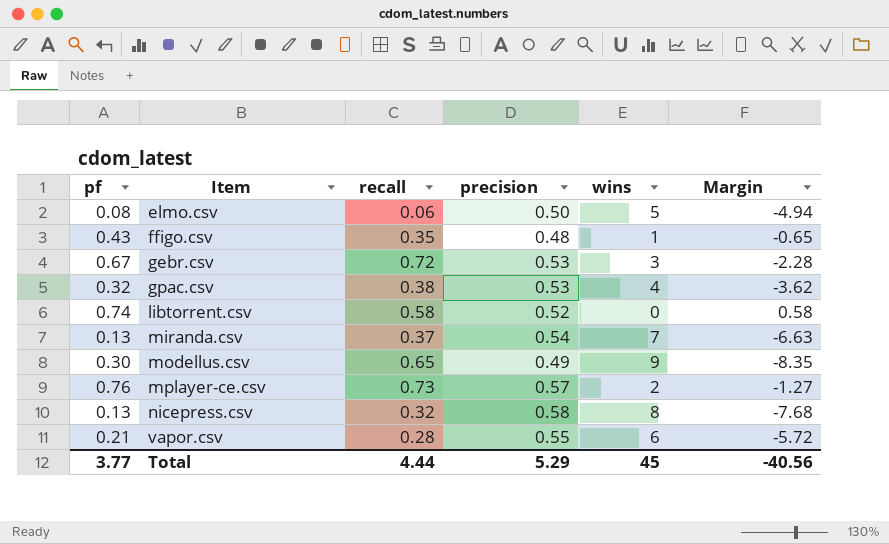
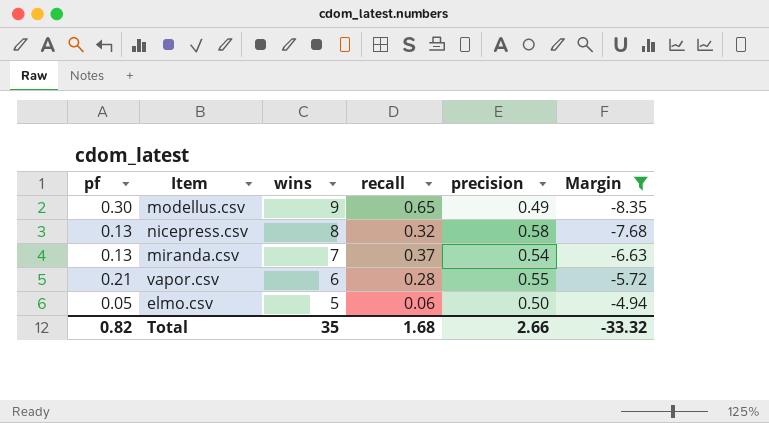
filter: none -> Margin <= -4.94
row order: Item ascending -> wins descending
column wins | position: 5 -> 3
elmo.csv | pf: 0.08 -> 0.05
Total | pf: 3.77 -> 0.82
Total | wins: 45 -> 35
Total | recall: 4.44 -> 1.68
Total | precision: 5.29 -> 2.66
Total | Margin: -40.56 -> -33.32

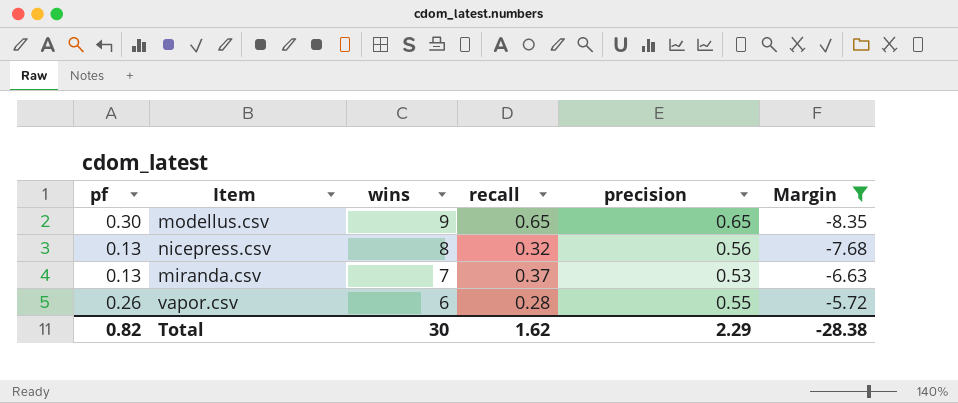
row elmo.csv: 0.05 | 5 | 0.06 | 0.50 | -4.94 -> none
modellus.csv | precision: 0.49 -> 0.65
nicepress.csv | precision: 0.58 -> 0.56
miranda.csv | precision: 0.54 -> 0.53
vapor.csv | pf: 0.21 -> 0.26
Total | wins: 35 -> 30
Total | recall: 1.68 -> 1.62
Total | precision: 2.66 -> 2.29
Total | Margin: -33.32 -> -28.38

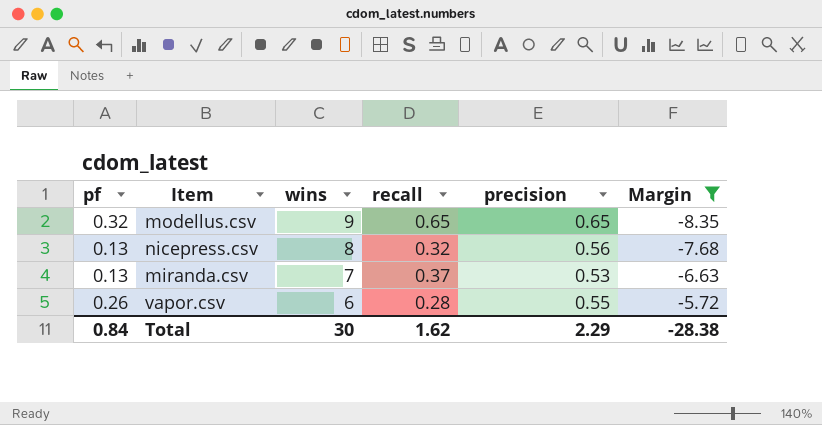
modellus.csv | pf: 0.30 -> 0.32
Total | pf: 0.82 -> 0.84

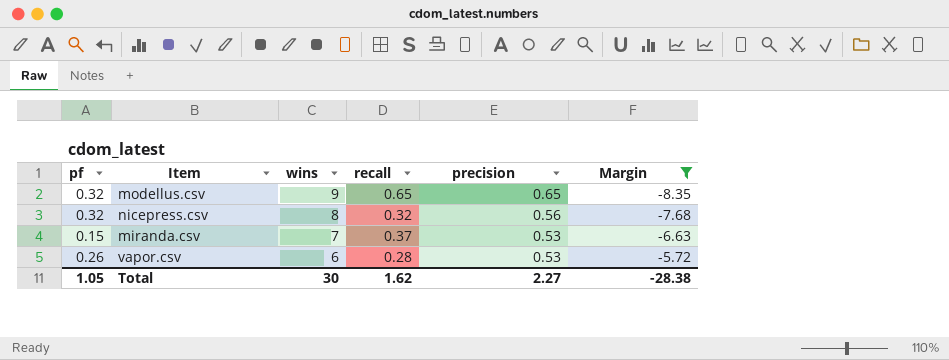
nicepress.csv | pf: 0.13 -> 0.32
miranda.csv | pf: 0.13 -> 0.15
vapor.csv | precision: 0.55 -> 0.53
Total | pf: 0.84 -> 1.05
Total | precision: 2.29 -> 2.27

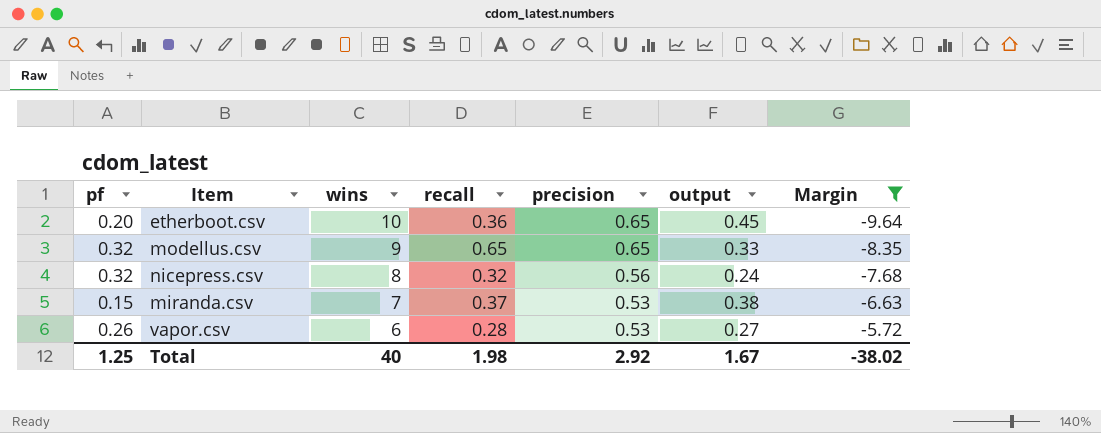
column output | formula: none -> [precision] - [pf]
row etherboot.csv: none -> 0.20 | 10 | 0.36 | 0.65 | 0.45 | -9.64
Total | pf: 1.05 -> 1.25
Total | wins: 30 -> 40
Total | recall: 1.62 -> 1.98
Total | precision: 2.27 -> 2.92
Total | Margin: -28.38 -> -38.02

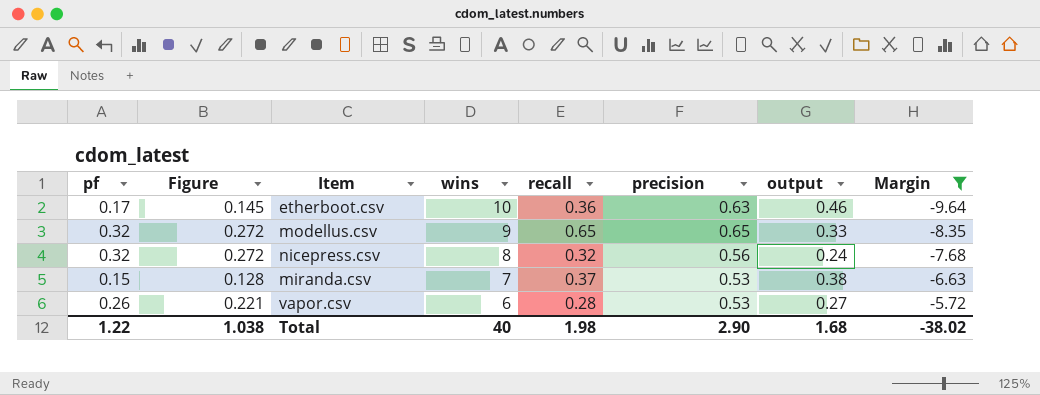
column Figure | formula: none -> [pf] * 0.85
etherboot.csv | pf: 0.20 -> 0.17
etherboot.csv | precision: 0.65 -> 0.63
etherboot.csv | output: 0.45 -> 0.46
Total | pf: 1.25 -> 1.22
Total | precision: 2.92 -> 2.90
Total | output: 1.67 -> 1.68

